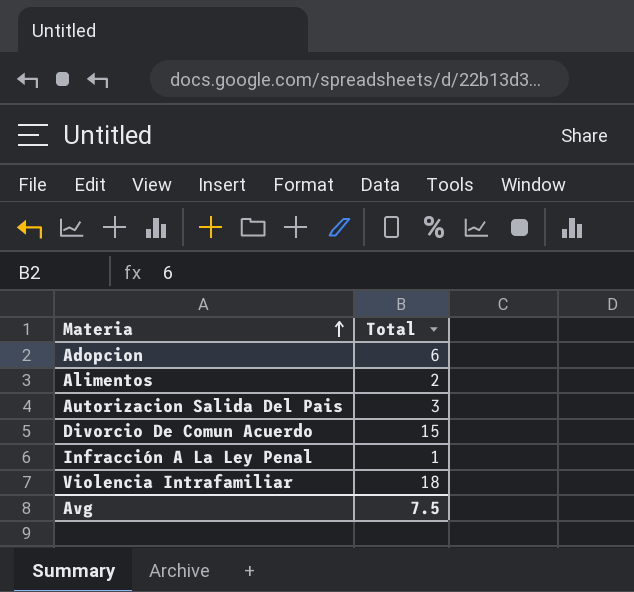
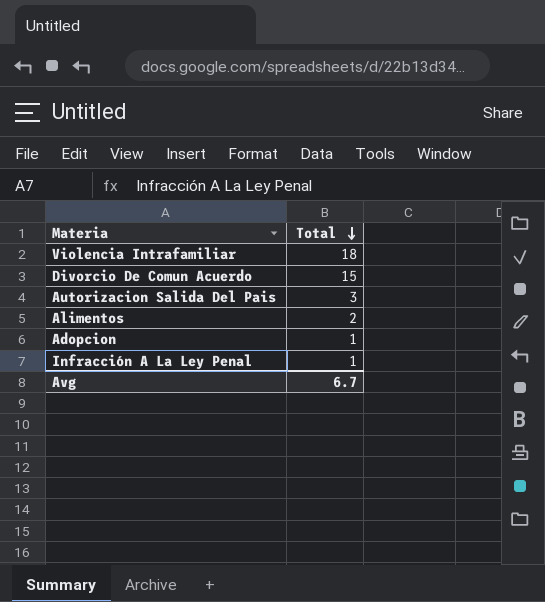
row order: Materia ascending -> Total descending
Adopcion | Total: 6 -> 1
Avg | Total: 7.5 -> 6.7

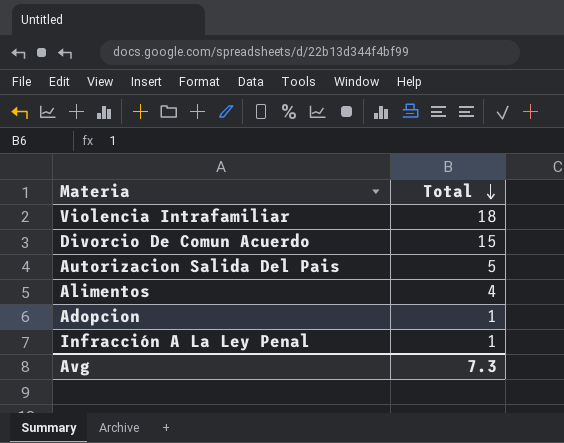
Autorizacion Salida Del Pais | Total: 3 -> 5
Alimentos | Total: 2 -> 4
Avg | Total: 6.7 -> 7.3

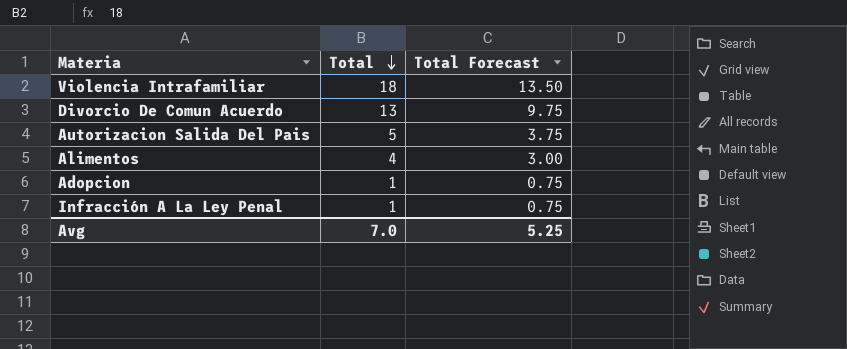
column Total Forecast | formula: none -> [Total] * 0.75
Divorcio De Comun Acuerdo | Total: 15 -> 13
Avg | Total: 7.3 -> 7.0

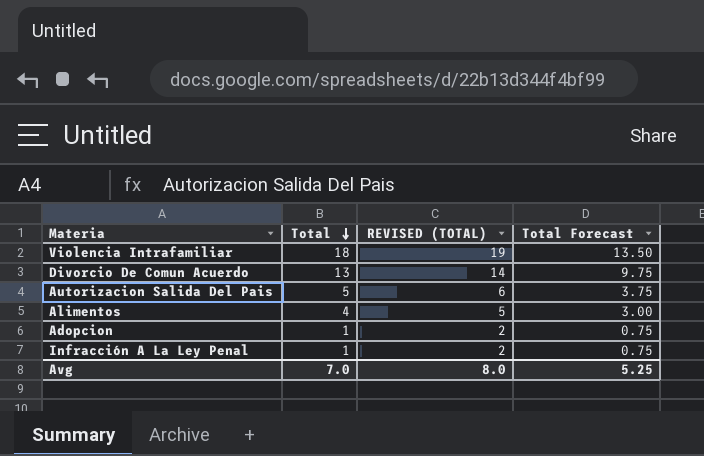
column REVISED (TOTAL) | formula: none -> [Total] + 1

